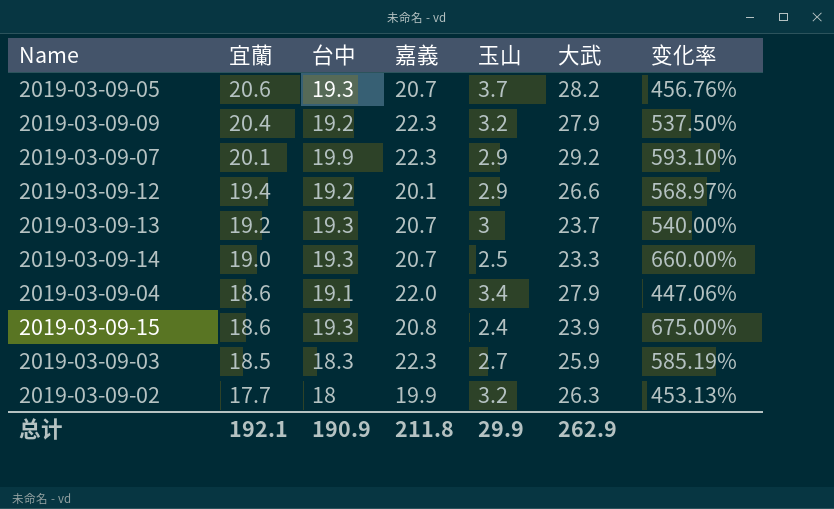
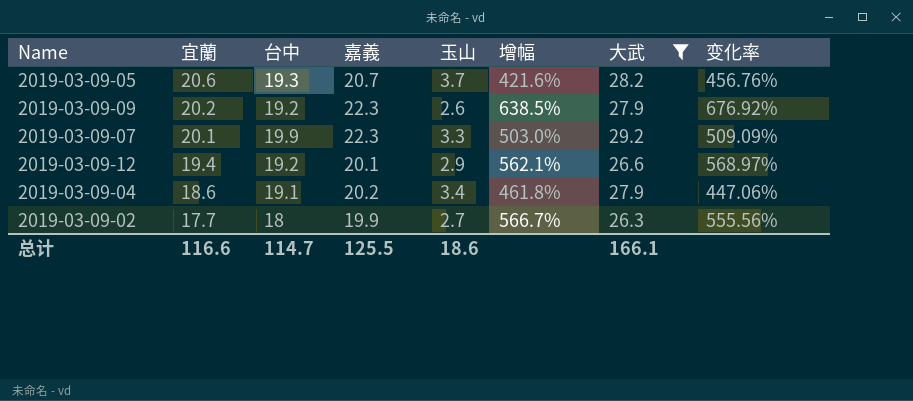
filter: none -> 大武 >= 26.3
column 增幅 | formula: none -> ([台中] - [玉山]) / [玉山]
2019-03-09-09 | 宜蘭: 20.4 -> 20.2
2019-03-09-09 | 玉山: 3.2 -> 2.6
2019-03-09-09 | 变化率: 537.50% -> 676.92%
2019-03-09-07 | 玉山: 2.9 -> 3.3
2019-03-09-07 | 变化率: 593.10% -> 509.09%
2019-03-09-04 | 嘉義: 22.0 -> 20.2
2019-03-09-02 | 玉山: 3.2 -> 2.7
2019-03-09-02 | 变化率: 453.13% -> 555.56%
总计 | 宜蘭: 192.1 -> 116.6
总计 | 台中: 190.9 -> 114.7
总计 | 嘉義: 211.8 -> 125.5
总计 | 玉山: 29.9 -> 18.6
总计 | 大武: 262.9 -> 166.1

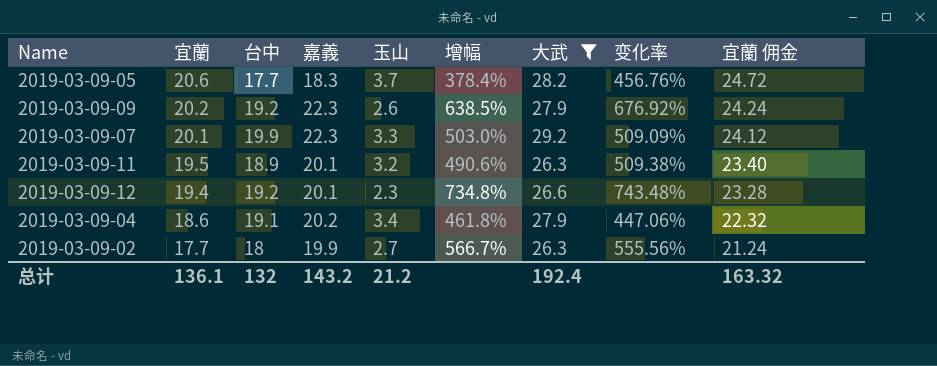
column 宜蘭 佣金 | formula: none -> [宜蘭] * 1.2
2019-03-09-05 | 台中: 19.3 -> 17.7
2019-03-09-05 | 嘉義: 20.7 -> 18.3
2019-03-09-05 | 增幅: 421.6% -> 378.4%
row 2019-03-09-11: none -> 19.5 | 18.9 | 20.1 | 3.2 | 490.6% | 26.3 | 509.38% | 23.40
2019-03-09-12 | 玉山: 2.9 -> 2.3
2019-03-09-12 | 增幅: 562.1% -> 734.8%
2019-03-09-12 | 变化率: 568.97% -> 743.48%
总计 | 宜蘭: 116.6 -> 136.1
总计 | 台中: 114.7 -> 132
总计 | 嘉義: 125.5 -> 143.2
总计 | 玉山: 18.6 -> 21.2
总计 | 大武: 166.1 -> 192.4

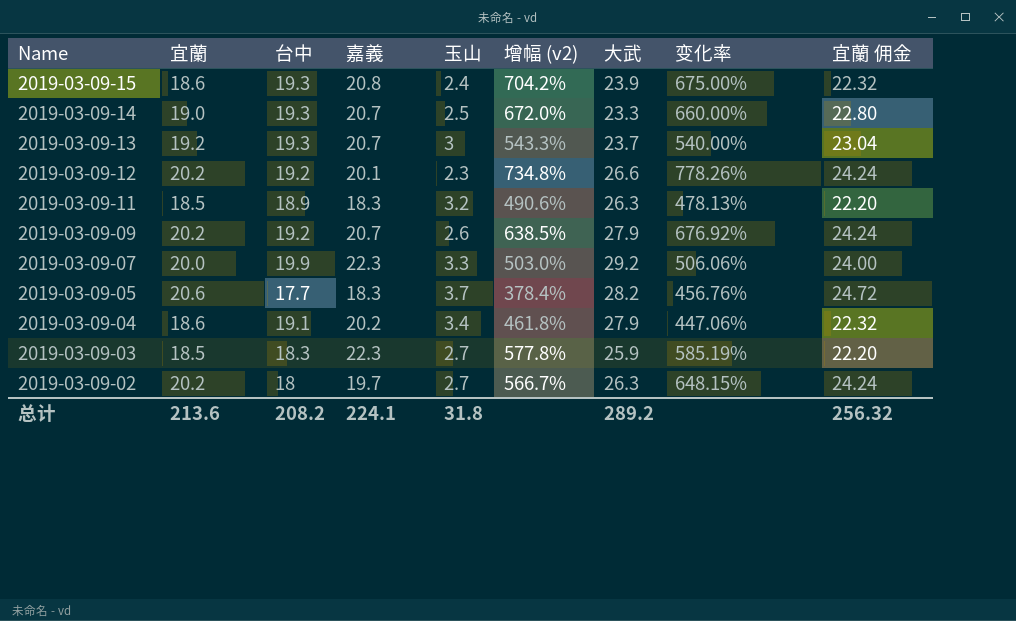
filter: 大武 >= 26.3 -> none
row order: 宜蘭 descending -> Name descending
column name: 增幅 -> 增幅 (v2)
2019-03-09-12 | 宜蘭: 19.4 -> 20.2
2019-03-09-12 | 变化率: 743.48% -> 778.26%
2019-03-09-12 | 宜蘭 佣金: 23.28 -> 24.24
2019-03-09-11 | 宜蘭: 19.5 -> 18.5
2019-03-09-11 | 嘉義: 20.1 -> 18.3
2019-03-09-11 | 变化率: 509.38% -> 478.13%
2019-03-09-11 | 宜蘭 佣金: 23.40 -> 22.20
2019-03-09-09 | 嘉義: 22.3 -> 20.7
2019-03-09-07 | 宜蘭: 20.1 -> 20.0
2019-03-09-07 | 变化率: 509.09% -> 506.06%
2019-03-09-07 | 宜蘭 佣金: 24.12 -> 24.00
2019-03-09-02 | 宜蘭: 17.7 -> 20.2
2019-03-09-02 | 嘉義: 19.9 -> 19.7
2019-03-09-02 | 变化率: 555.56% -> 648.15%
2019-03-09-02 | 宜蘭 佣金: 21.24 -> 24.24
总计 | 宜蘭: 136.1 -> 213.6
总计 | 台中: 132 -> 208.2
总计 | 嘉義: 143.2 -> 224.1
总计 | 玉山: 21.2 -> 31.8
总计 | 大武: 192.4 -> 289.2
总计 | 宜蘭 佣金: 163.32 -> 256.32

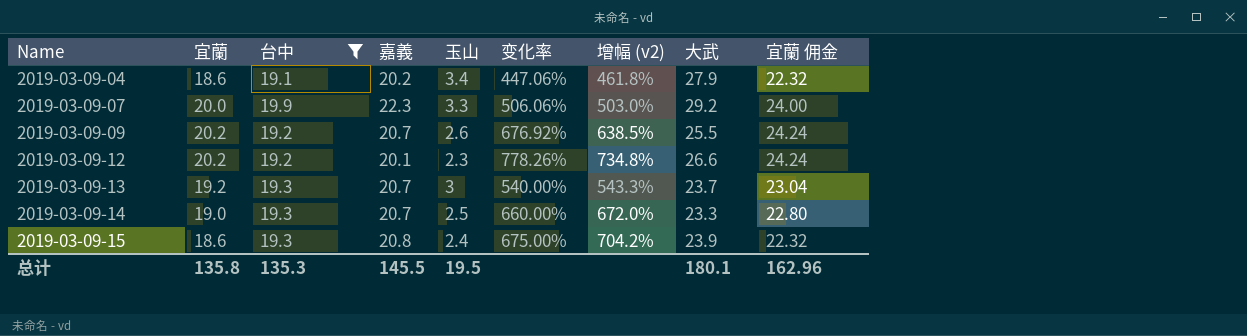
filter: none -> 台中 >= 19.1
row order: Name descending -> Name ascending
column 变化率 | position: 8 -> 6
2019-03-09-09 | 大武: 27.9 -> 25.5
总计 | 宜蘭: 213.6 -> 135.8
总计 | 台中: 208.2 -> 135.3
总计 | 嘉義: 224.1 -> 145.5
总计 | 玉山: 31.8 -> 19.5
总计 | 大武: 289.2 -> 180.1
总计 | 宜蘭 佣金: 256.32 -> 162.96

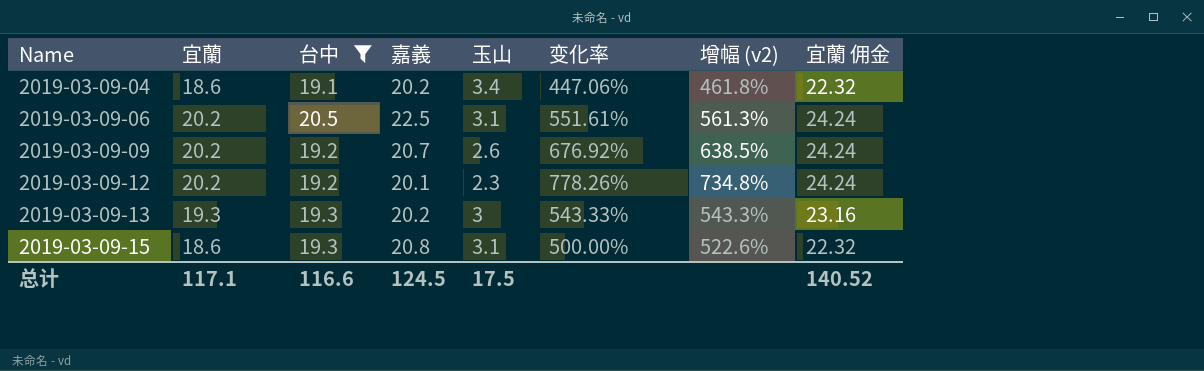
column 大武 | position: 8 -> none
row 2019-03-09-07: 20.0 | 19.9 | 22.3 | 3.3 | 506.06% | 503.0% | 29.2 | 24.00 -> none
row 2019-03-09-14: 19.0 | 19.3 | 20.7 | 2.5 | 660.00% | 672.0% | 23.3 | 22.80 -> none
row 2019-03-09-06: none -> 20.2 | 20.5 | 22.5 | 3.1 | 551.61% | 561.3% | 24.24
2019-03-09-13 | 宜蘭: 19.2 -> 19.3
2019-03-09-13 | 嘉義: 20.7 -> 20.2
2019-03-09-13 | 变化率: 540.00% -> 543.33%
2019-03-09-13 | 宜蘭 佣金: 23.04 -> 23.16
2019-03-09-15 | 玉山: 2.4 -> 3.1
2019-03-09-15 | 变化率: 675.00% -> 500.00%
2019-03-09-15 | 增幅 (v2): 704.2% -> 522.6%
总计 | 宜蘭: 135.8 -> 117.1
总计 | 台中: 135.3 -> 116.6
总计 | 嘉義: 145.5 -> 124.5
总计 | 玉山: 19.5 -> 17.5
总计 | 宜蘭 佣金: 162.96 -> 140.52

